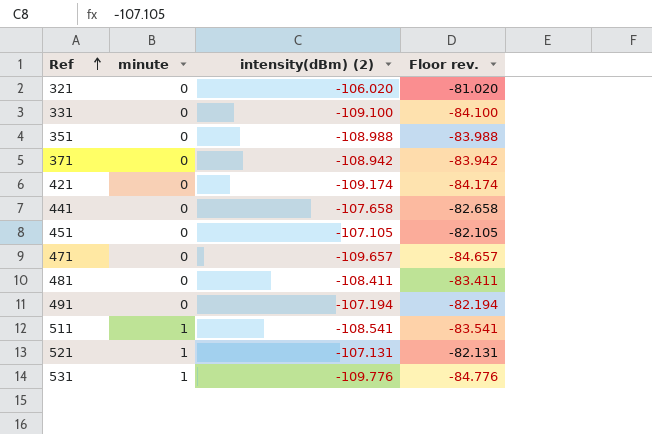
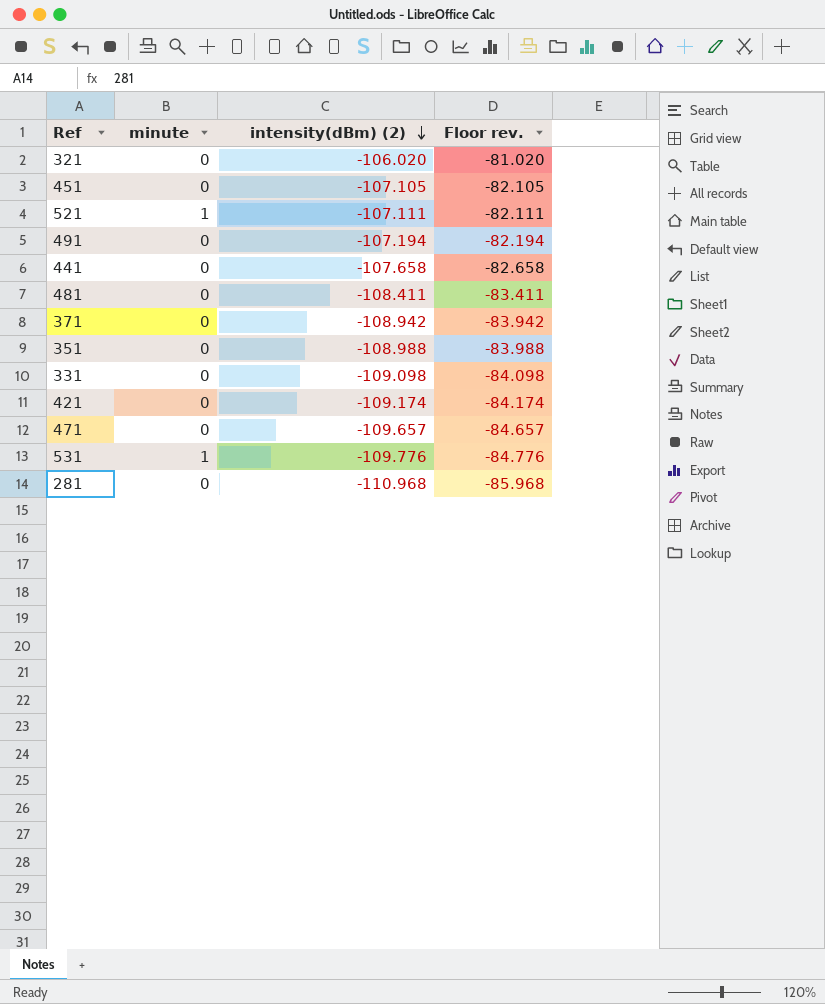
row order: Ref ascending -> intensity(dBm) (2) descending
row 511: 1 | -108.541 | -83.541 -> none
521 | intensity(dBm) (2): -107.131 -> -107.111
521 | Floor rev.: -82.131 -> -82.111
331 | intensity(dBm) (2): -109.100 -> -109.098
331 | Floor rev.: -84.100 -> -84.098
row 281: none -> 0 | -110.968 | -85.968

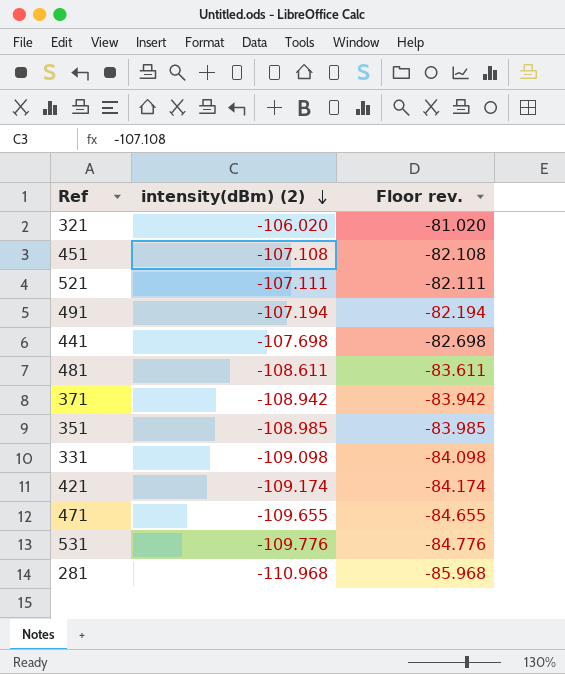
column minute | position: 2 -> none
451 | intensity(dBm) (2): -107.105 -> -107.108
451 | Floor rev.: -82.105 -> -82.108
441 | intensity(dBm) (2): -107.658 -> -107.698
441 | Floor rev.: -82.658 -> -82.698
481 | intensity(dBm) (2): -108.411 -> -108.611
481 | Floor rev.: -83.411 -> -83.611
351 | intensity(dBm) (2): -108.988 -> -108.985
351 | Floor rev.: -83.988 -> -83.985
471 | intensity(dBm) (2): -109.657 -> -109.655
471 | Floor rev.: -84.657 -> -84.655

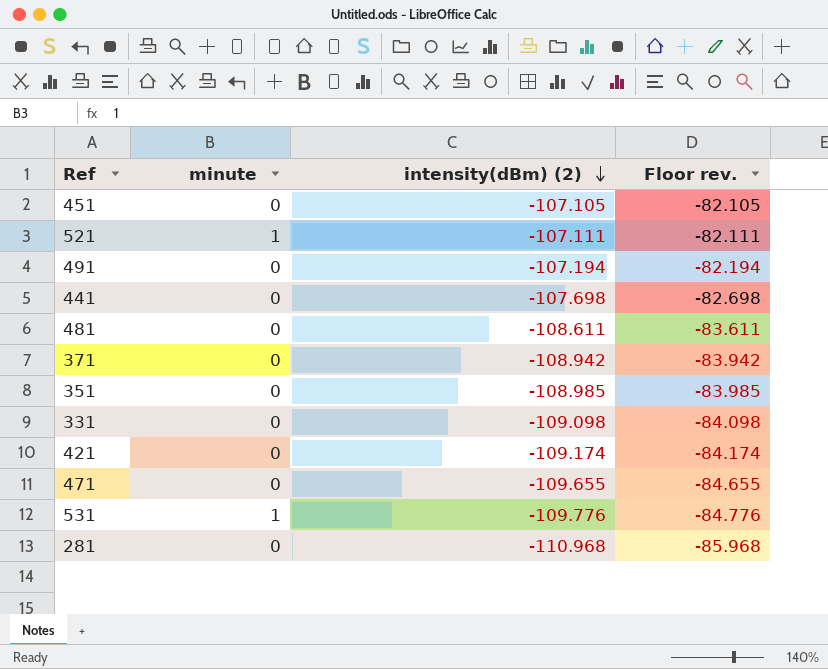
column minute | position: none -> 2
row 321: -106.020 | -81.020 -> none
451 | intensity(dBm) (2): -107.108 -> -107.105
451 | Floor rev.: -82.108 -> -82.105

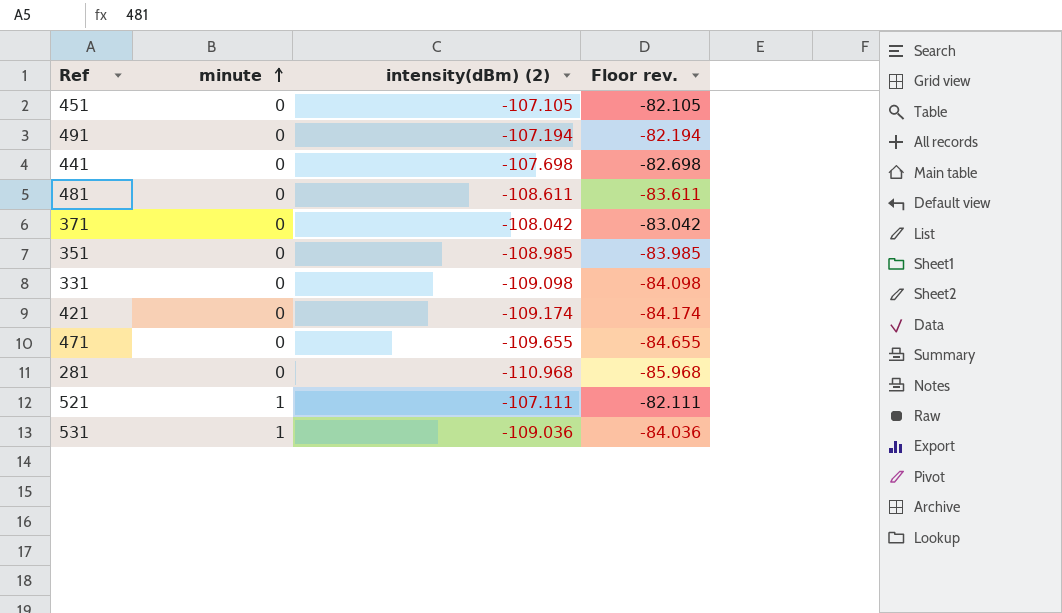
row order: intensity(dBm) (2) descending -> minute ascending
371 | intensity(dBm) (2): -108.942 -> -108.042
371 | Floor rev.: -83.942 -> -83.042
531 | intensity(dBm) (2): -109.776 -> -109.036
531 | Floor rev.: -84.776 -> -84.036

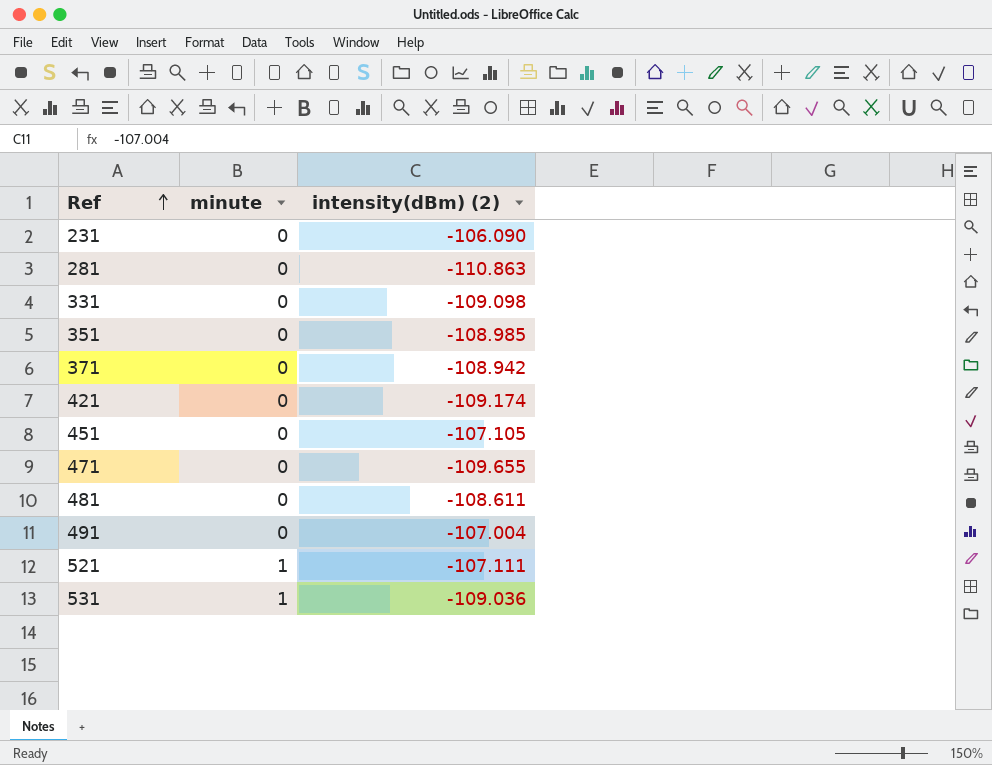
row order: minute ascending -> Ref ascending
column Floor rev. | formula: [intensity(dBm) (2)] + 25 -> none
row 441: 0 | -107.698 | -82.698 -> none
row 231: none -> 0 | -106.090
281 | intensity(dBm) (2): -110.968 -> -110.863
371 | intensity(dBm) (2): -108.042 -> -108.942
491 | intensity(dBm) (2): -107.194 -> -107.004

